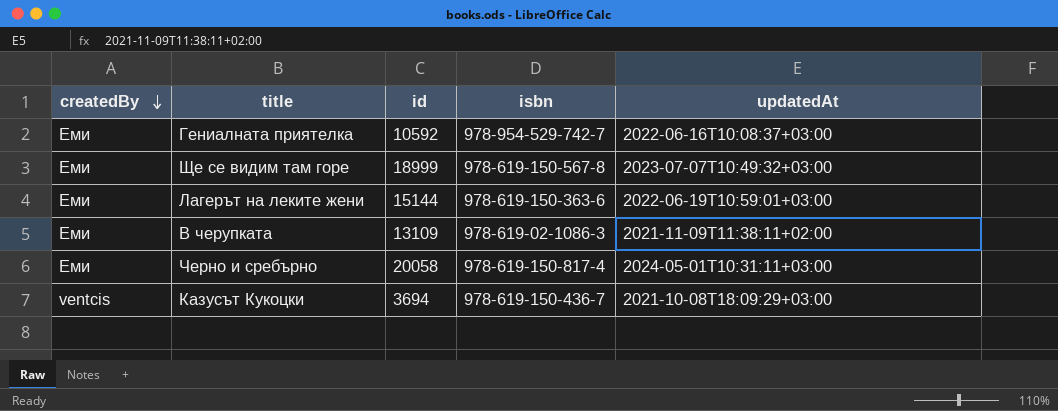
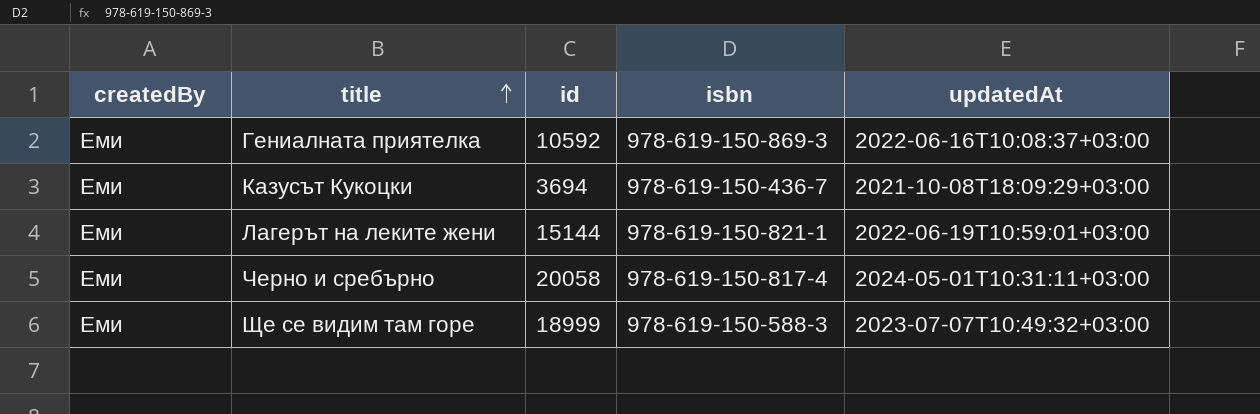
row order: createdBy descending -> title ascending
row В черупката: Еми | 13109 | 978-619-02-1086-3 | 2021-11-09T11:38:11+02:00 -> none
Гениалната приятелка | isbn: 978-954-529-742-7 -> 978-619-150-869-3
Казусът Кукоцки | createdBy: ventcis -> Еми
Лагерът на леките жени | isbn: 978-619-150-363-6 -> 978-619-150-821-1
Ще се видим там горе | isbn: 978-619-150-567-8 -> 978-619-150-588-3

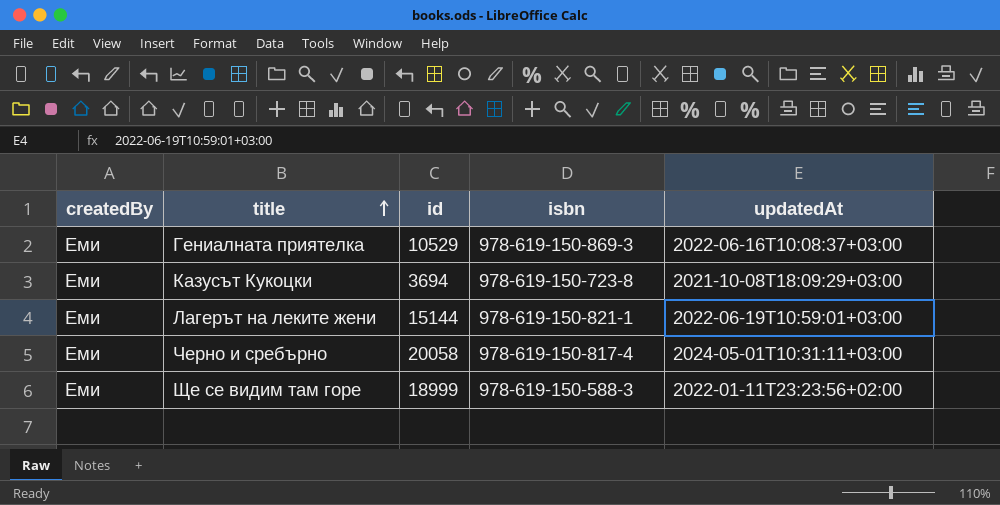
Гениалната приятелка | id: 10592 -> 10529
Казусът Кукоцки | isbn: 978-619-150-436-7 -> 978-619-150-723-8
Ще се видим там горе | updatedAt: 2023-07-07T10:49:32+03:00 -> 2022-01-11T23:23:56+02:00

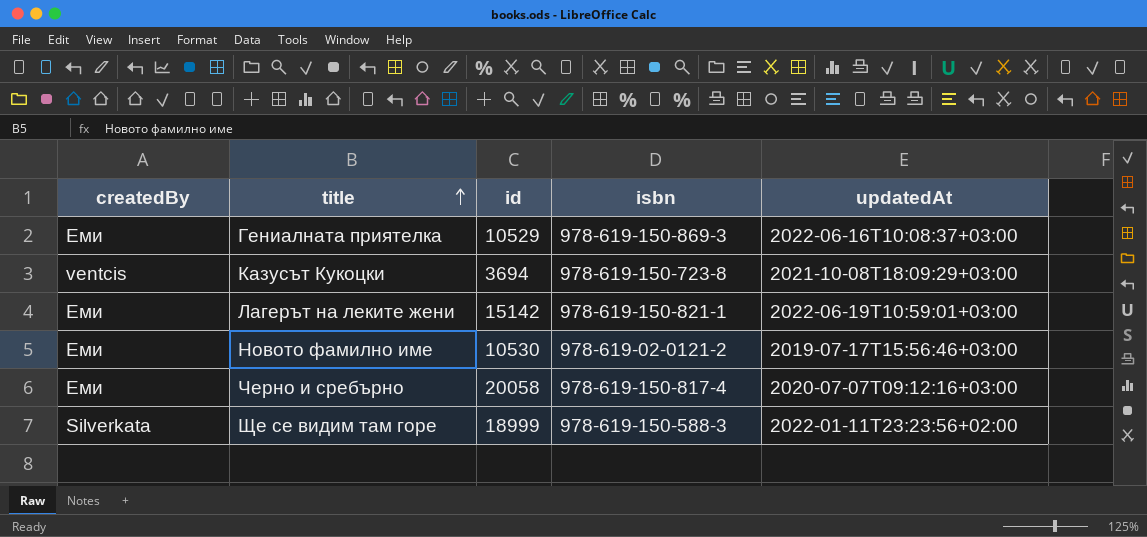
Казусът Кукоцки | createdBy: Еми -> ventcis
Лагерът на леките жени | id: 15144 -> 15142
row Новото фамилно име: none -> Еми | 10530 | 978-619-02-0121-2 | 2019-07-17T15:56:46+03:00
Черно и сребърно | updatedAt: 2024-05-01T10:31:11+03:00 -> 2020-07-07T09:12:16+03:00
Ще се видим там горе | createdBy: Еми -> Silverkata

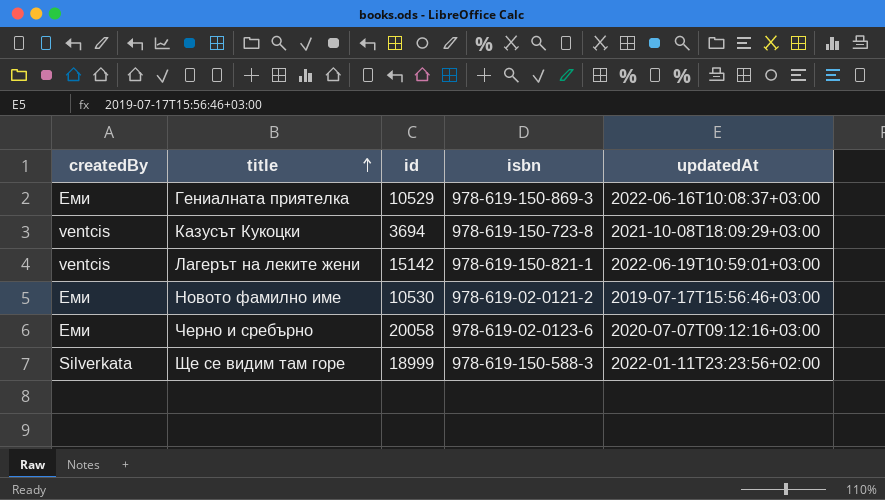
Лагерът на леките жени | createdBy: Еми -> ventcis
Черно и сребърно | isbn: 978-619-150-817-4 -> 978-619-02-0123-6

